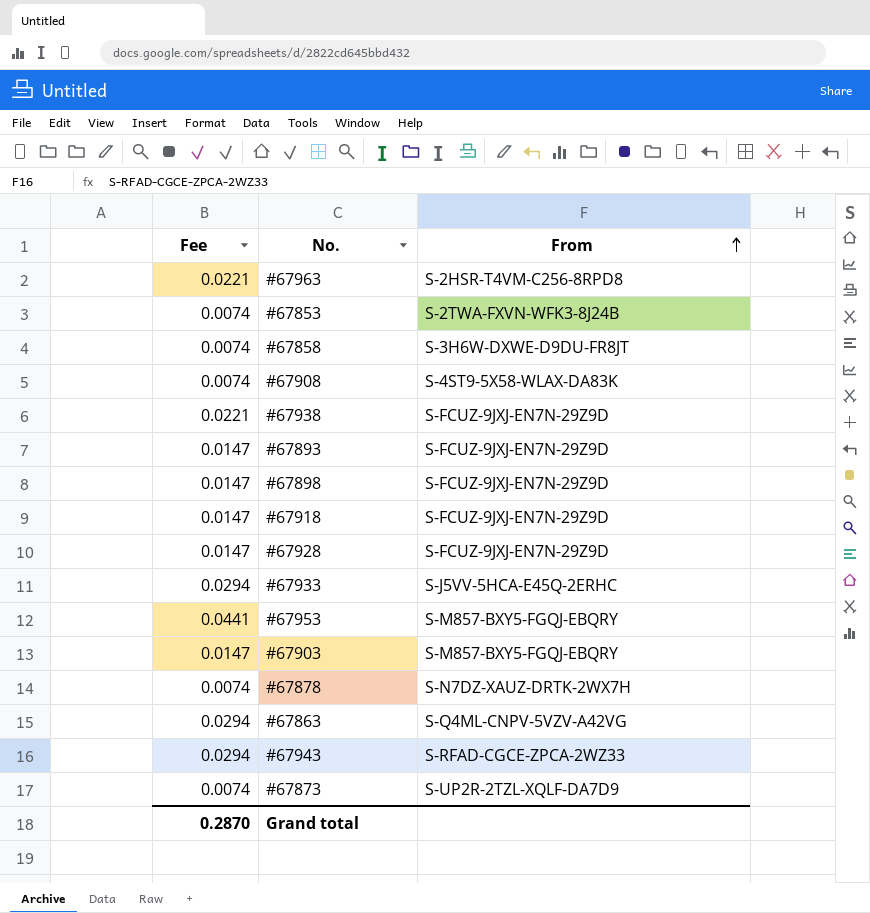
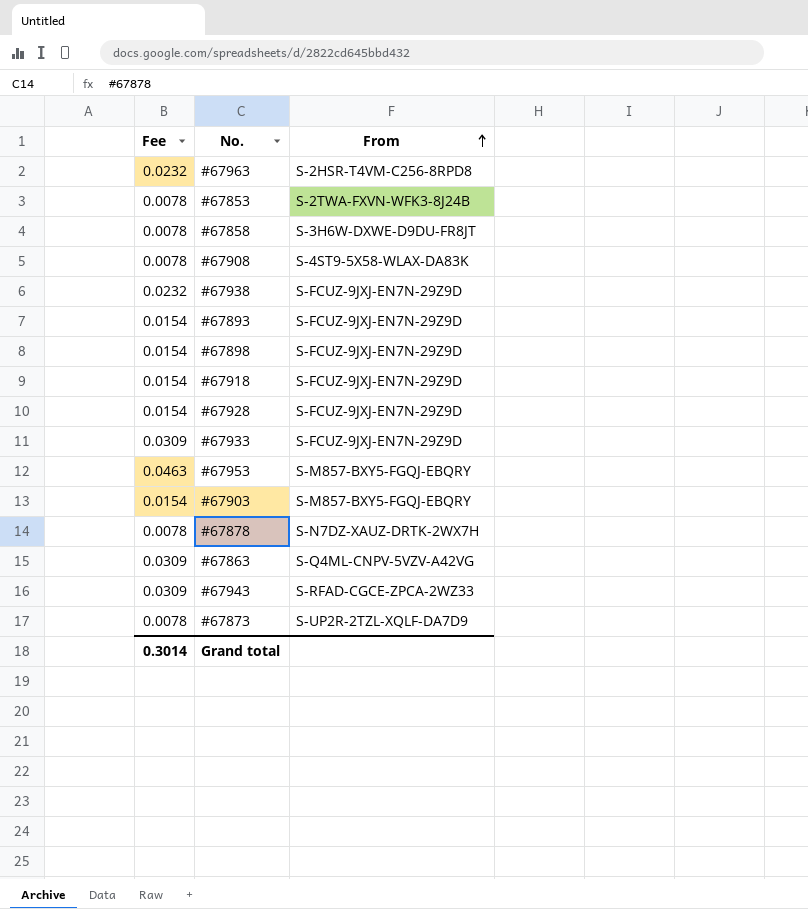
#67963 | Fee: 0.0221 -> 0.0232
#67853 | Fee: 0.0074 -> 0.0078
#67858 | Fee: 0.0074 -> 0.0078
#67908 | Fee: 0.0074 -> 0.0078
#67938 | Fee: 0.0221 -> 0.0232
#67893 | Fee: 0.0147 -> 0.0154
#67898 | Fee: 0.0147 -> 0.0154
#67918 | Fee: 0.0147 -> 0.0154
#67928 | Fee: 0.0147 -> 0.0154
#67933 | Fee: 0.0294 -> 0.0309
#67933 | From: S-J5VV-5HCA-E45Q-2ERHC -> S-FCUZ-9JXJ-EN7N-29Z9D
#67953 | Fee: 0.0441 -> 0.0463
#67903 | Fee: 0.0147 -> 0.0154
#67878 | Fee: 0.0074 -> 0.0078
#67863 | Fee: 0.0294 -> 0.0309
#67943 | Fee: 0.0294 -> 0.0309
#67873 | Fee: 0.0074 -> 0.0078
Grand total | Fee: 0.2870 -> 0.3014

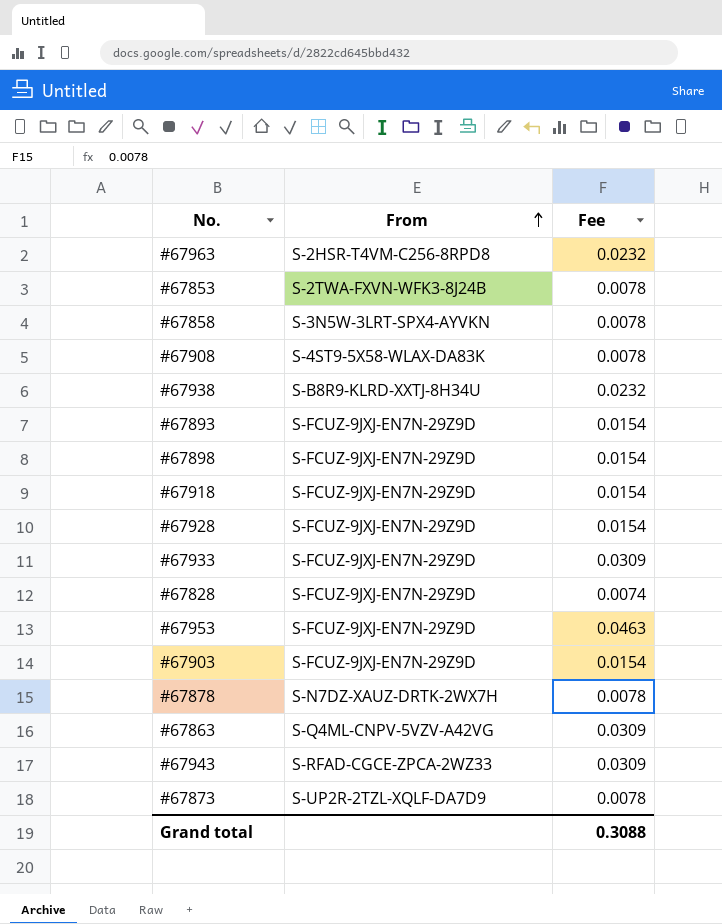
column Fee | position: 1 -> 3
#67858 | From: S-3H6W-DXWE-D9DU-FR8JT -> S-3N5W-3LRT-SPX4-AYVKN
#67938 | From: S-FCUZ-9JXJ-EN7N-29Z9D -> S-B8R9-KLRD-XXTJ-8H34U
row #67828: none -> S-FCUZ-9JXJ-EN7N-29Z9D | 0.0074
#67953 | From: S-M857-BXY5-FGQJ-EBQRY -> S-FCUZ-9JXJ-EN7N-29Z9D
#67903 | From: S-M857-BXY5-FGQJ-EBQRY -> S-FCUZ-9JXJ-EN7N-29Z9D
Grand total | Fee: 0.3014 -> 0.3088

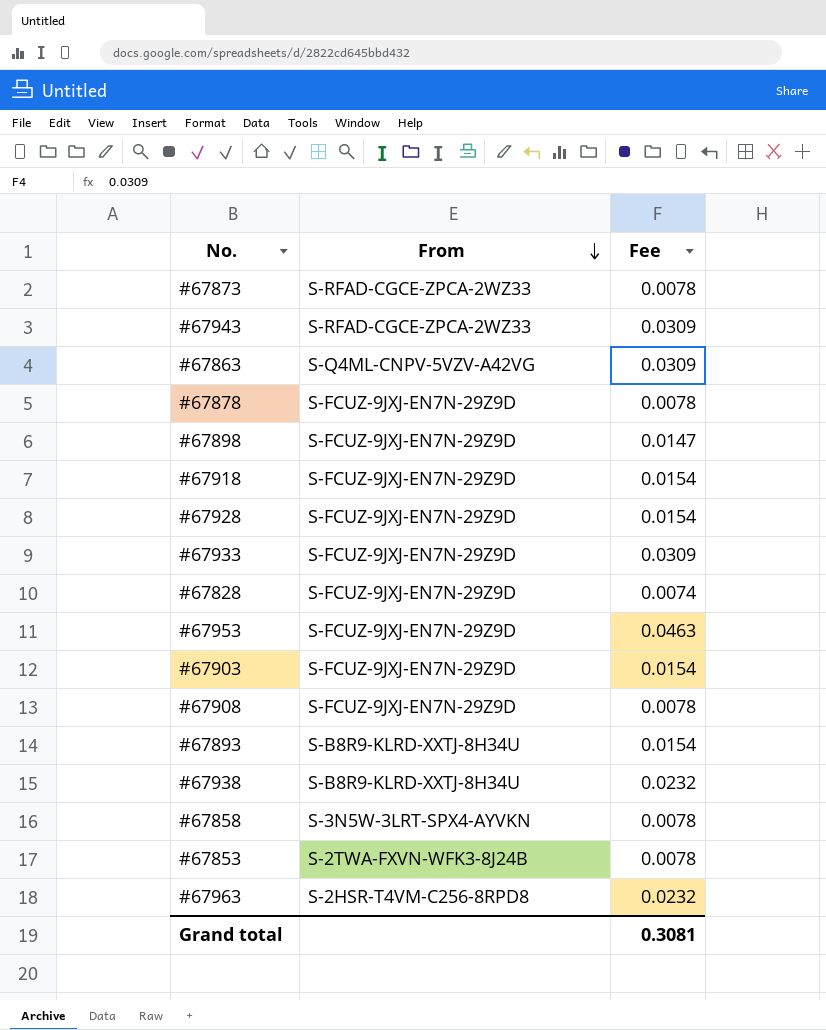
row order: From ascending -> From descending
#67873 | From: S-UP2R-2TZL-XQLF-DA7D9 -> S-RFAD-CGCE-ZPCA-2WZ33
#67878 | From: S-N7DZ-XAUZ-DRTK-2WX7H -> S-FCUZ-9JXJ-EN7N-29Z9D
#67898 | Fee: 0.0154 -> 0.0147
#67908 | From: S-4ST9-5X58-WLAX-DA83K -> S-FCUZ-9JXJ-EN7N-29Z9D
#67893 | From: S-FCUZ-9JXJ-EN7N-29Z9D -> S-B8R9-KLRD-XXTJ-8H34U
Grand total | Fee: 0.3088 -> 0.3081

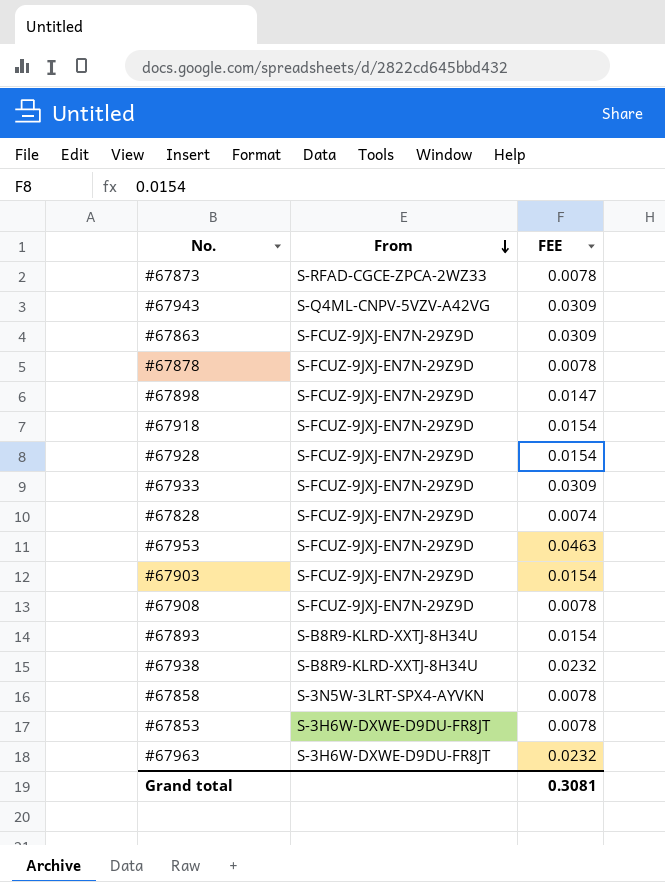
column name: Fee -> FEE
#67943 | From: S-RFAD-CGCE-ZPCA-2WZ33 -> S-Q4ML-CNPV-5VZV-A42VG
#67863 | From: S-Q4ML-CNPV-5VZV-A42VG -> S-FCUZ-9JXJ-EN7N-29Z9D
#67853 | From: S-2TWA-FXVN-WFK3-8J24B -> S-3H6W-DXWE-D9DU-FR8JT
#67963 | From: S-2HSR-T4VM-C256-8RPD8 -> S-3H6W-DXWE-D9DU-FR8JT

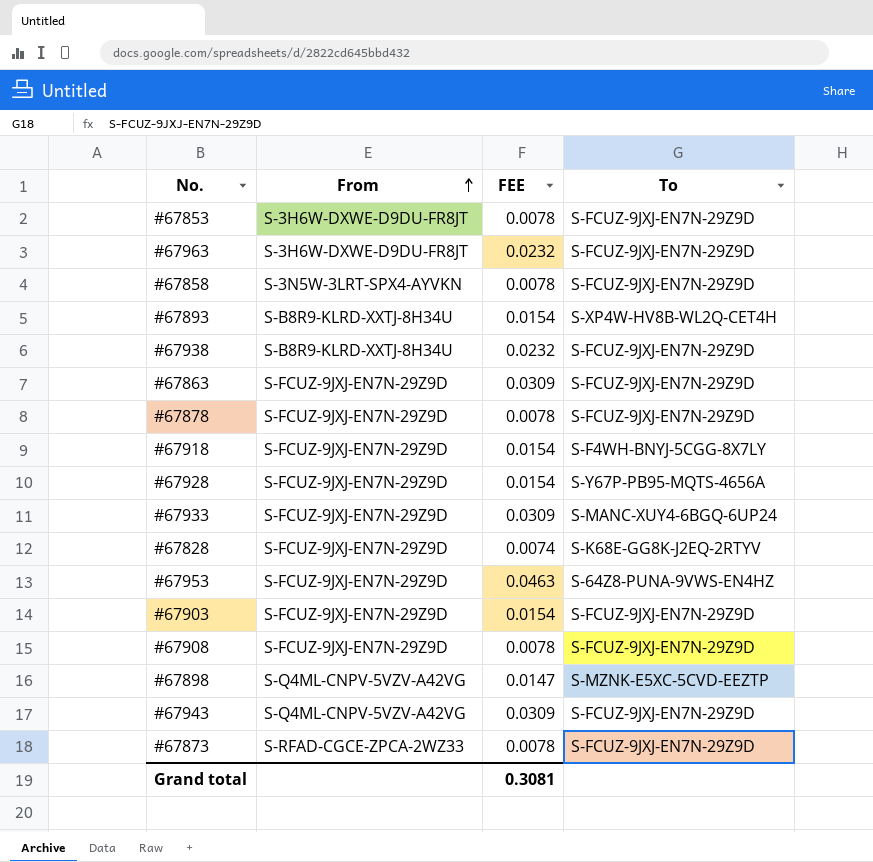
row order: From descending -> From ascending
column To | position: none -> 4
#67898 | From: S-FCUZ-9JXJ-EN7N-29Z9D -> S-Q4ML-CNPV-5VZV-A42VG

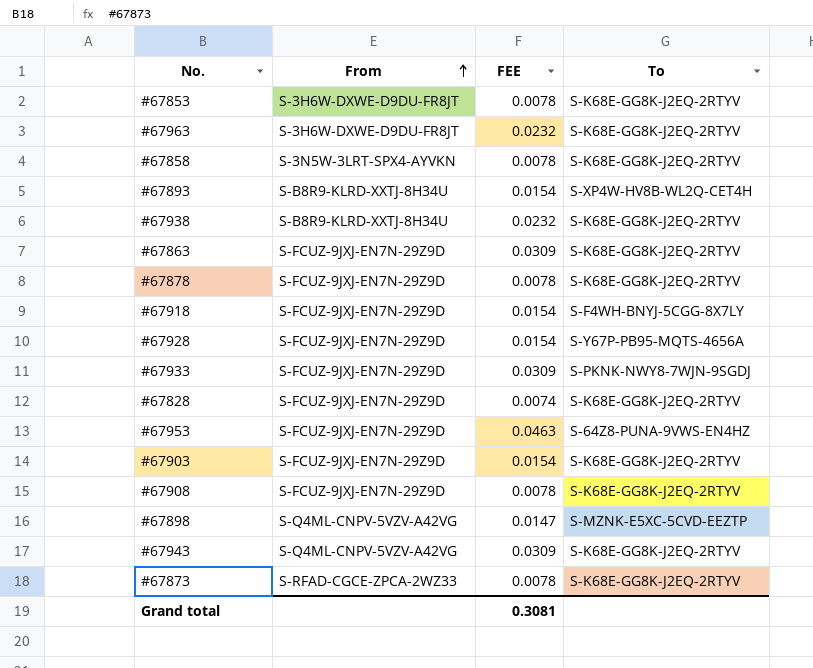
#67853 | To: S-FCUZ-9JXJ-EN7N-29Z9D -> S-K68E-GG8K-J2EQ-2RTYV
#67963 | To: S-FCUZ-9JXJ-EN7N-29Z9D -> S-K68E-GG8K-J2EQ-2RTYV
#67858 | To: S-FCUZ-9JXJ-EN7N-29Z9D -> S-K68E-GG8K-J2EQ-2RTYV
#67938 | To: S-FCUZ-9JXJ-EN7N-29Z9D -> S-K68E-GG8K-J2EQ-2RTYV
#67863 | To: S-FCUZ-9JXJ-EN7N-29Z9D -> S-K68E-GG8K-J2EQ-2RTYV
#67878 | To: S-FCUZ-9JXJ-EN7N-29Z9D -> S-K68E-GG8K-J2EQ-2RTYV
#67933 | To: S-MANC-XUY4-6BGQ-6UP24 -> S-PKNK-NWY8-7WJN-9SGDJ
#67903 | To: S-FCUZ-9JXJ-EN7N-29Z9D -> S-K68E-GG8K-J2EQ-2RTYV
#67908 | To: S-FCUZ-9JXJ-EN7N-29Z9D -> S-K68E-GG8K-J2EQ-2RTYV
#67943 | To: S-FCUZ-9JXJ-EN7N-29Z9D -> S-K68E-GG8K-J2EQ-2RTYV
#67873 | To: S-FCUZ-9JXJ-EN7N-29Z9D -> S-K68E-GG8K-J2EQ-2RTYV

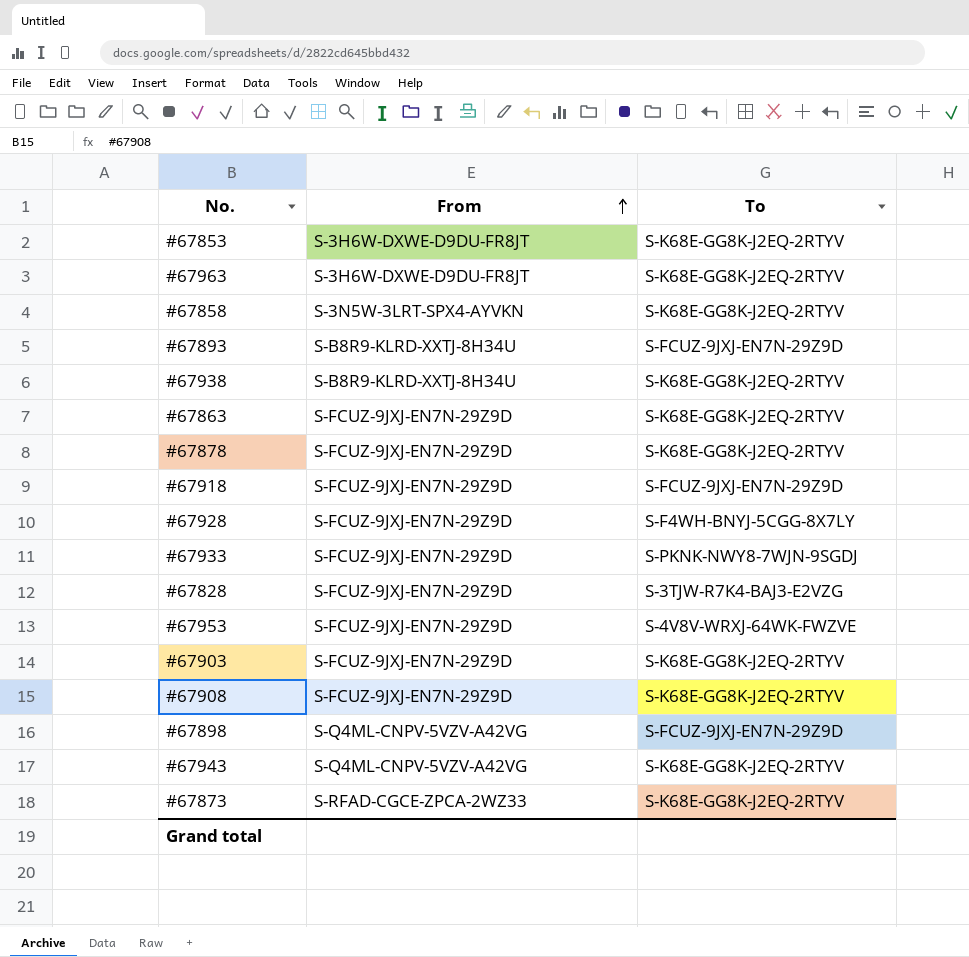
column FEE | position: 3 -> none
#67893 | To: S-XP4W-HV8B-WL2Q-CET4H -> S-FCUZ-9JXJ-EN7N-29Z9D
#67918 | To: S-F4WH-BNYJ-5CGG-8X7LY -> S-FCUZ-9JXJ-EN7N-29Z9D
#67928 | To: S-Y67P-PB95-MQTS-4656A -> S-F4WH-BNYJ-5CGG-8X7LY
#67828 | To: S-K68E-GG8K-J2EQ-2RTYV -> S-3TJW-R7K4-BAJ3-E2VZG
#67953 | To: S-64Z8-PUNA-9VWS-EN4HZ -> S-4V8V-WRXJ-64WK-FWZVE
#67898 | To: S-MZNK-E5XC-5CVD-EEZTP -> S-FCUZ-9JXJ-EN7N-29Z9D

